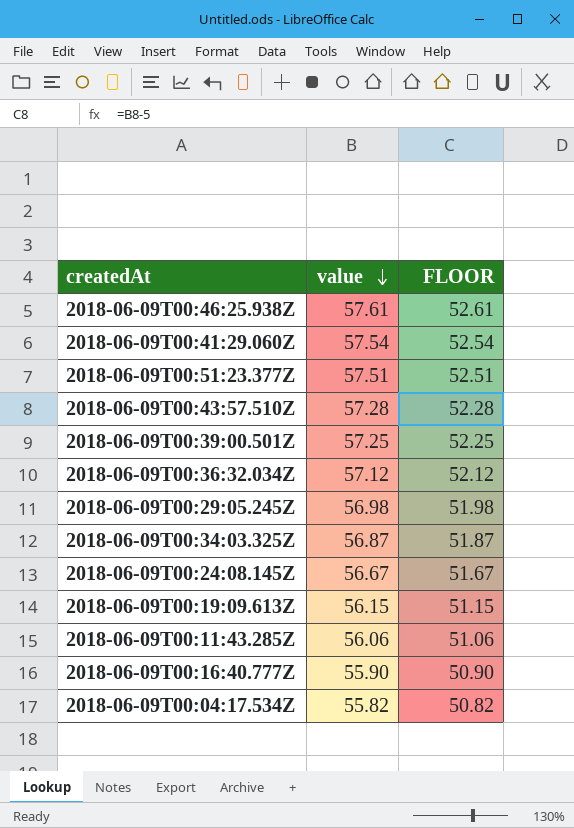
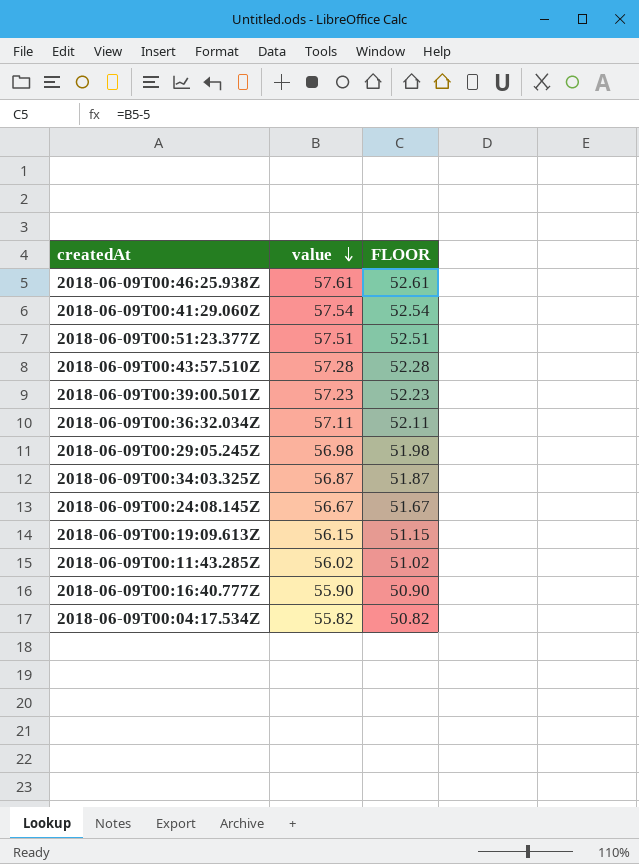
2018-06-09T00:39:00.501Z | value: 57.25 -> 57.23
2018-06-09T00:39:00.501Z | FLOOR: 52.25 -> 52.23
2018-06-09T00:36:32.034Z | value: 57.12 -> 57.11
2018-06-09T00:36:32.034Z | FLOOR: 52.12 -> 52.11
2018-06-09T00:11:43.285Z | value: 56.06 -> 56.02
2018-06-09T00:11:43.285Z | FLOOR: 51.06 -> 51.02

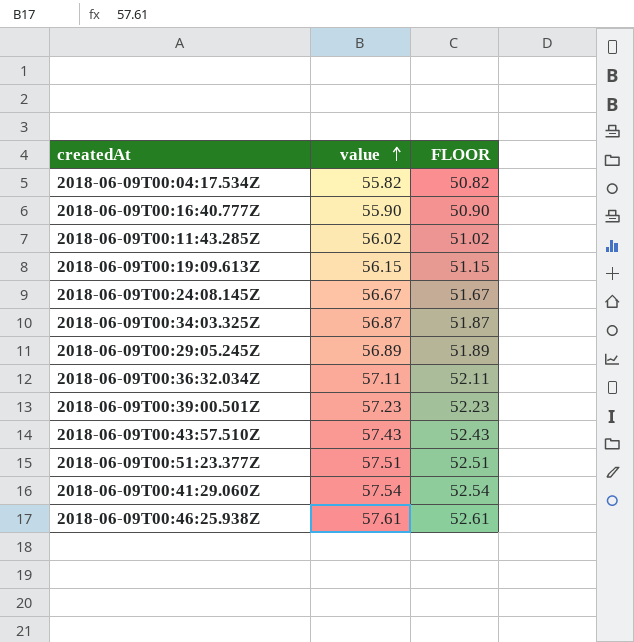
row order: value descending -> value ascending
2018-06-09T00:29:05.245Z | value: 56.98 -> 56.89
2018-06-09T00:29:05.245Z | FLOOR: 51.98 -> 51.89
2018-06-09T00:43:57.510Z | value: 57.28 -> 57.43
2018-06-09T00:43:57.510Z | FLOOR: 52.28 -> 52.43

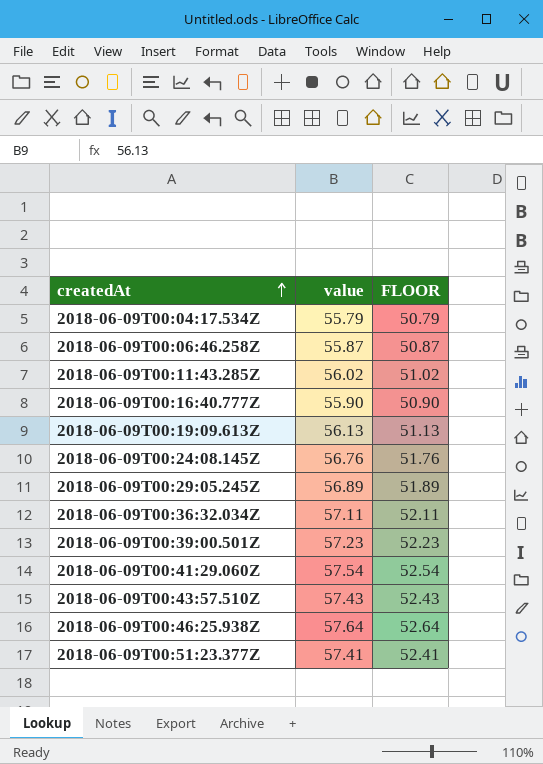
row order: value ascending -> createdAt ascending
row 2018-06-09T00:34:03.325Z: 56.87 | 51.87 -> none
2018-06-09T00:04:17.534Z | value: 55.82 -> 55.79
2018-06-09T00:04:17.534Z | FLOOR: 50.82 -> 50.79
row 2018-06-09T00:06:46.258Z: none -> 55.87 | 50.87
2018-06-09T00:19:09.613Z | value: 56.15 -> 56.13
2018-06-09T00:19:09.613Z | FLOOR: 51.15 -> 51.13
2018-06-09T00:24:08.145Z | value: 56.67 -> 56.76
2018-06-09T00:24:08.145Z | FLOOR: 51.67 -> 51.76
2018-06-09T00:46:25.938Z | value: 57.61 -> 57.64
2018-06-09T00:46:25.938Z | FLOOR: 52.61 -> 52.64
2018-06-09T00:51:23.377Z | value: 57.51 -> 57.41
2018-06-09T00:51:23.377Z | FLOOR: 52.51 -> 52.41

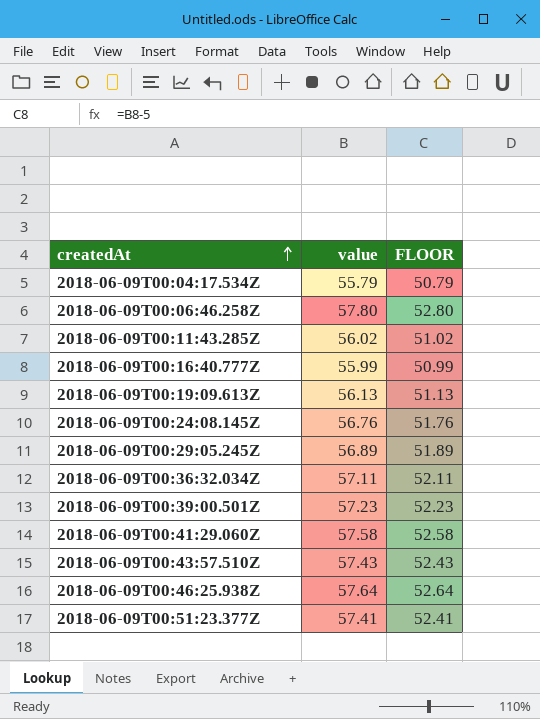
2018-06-09T00:06:46.258Z | value: 55.87 -> 57.80
2018-06-09T00:06:46.258Z | FLOOR: 50.87 -> 52.80
2018-06-09T00:16:40.777Z | value: 55.90 -> 55.99
2018-06-09T00:16:40.777Z | FLOOR: 50.90 -> 50.99
2018-06-09T00:41:29.060Z | value: 57.54 -> 57.58
2018-06-09T00:41:29.060Z | FLOOR: 52.54 -> 52.58

